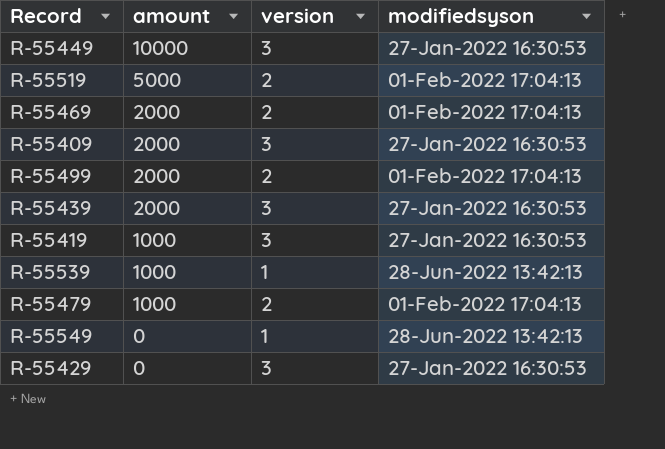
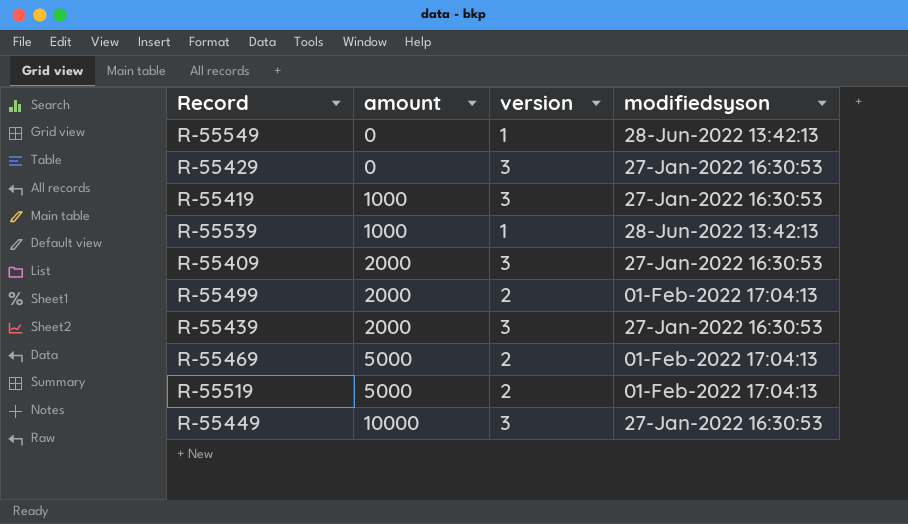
row order: amount descending -> amount ascending
row R-55479: 1000 | 2 | 01-Feb-2022 17:04:13 -> none
R-55469 | amount: 2000 -> 5000

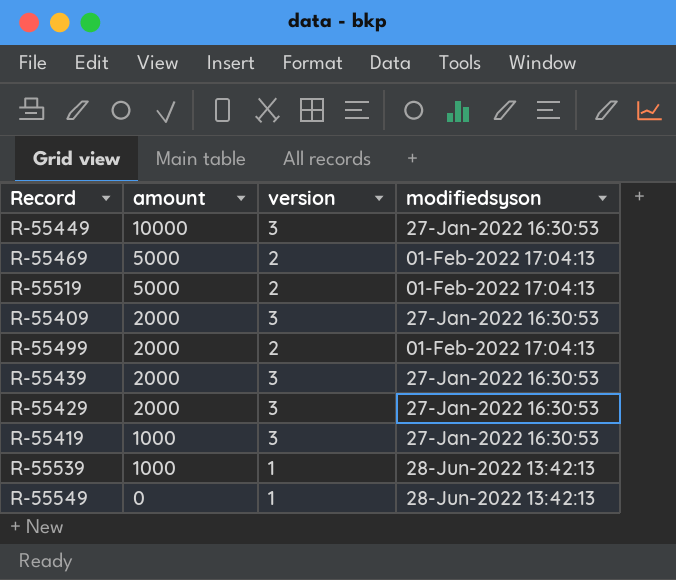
row order: amount ascending -> amount descending
R-55429 | amount: 0 -> 2000

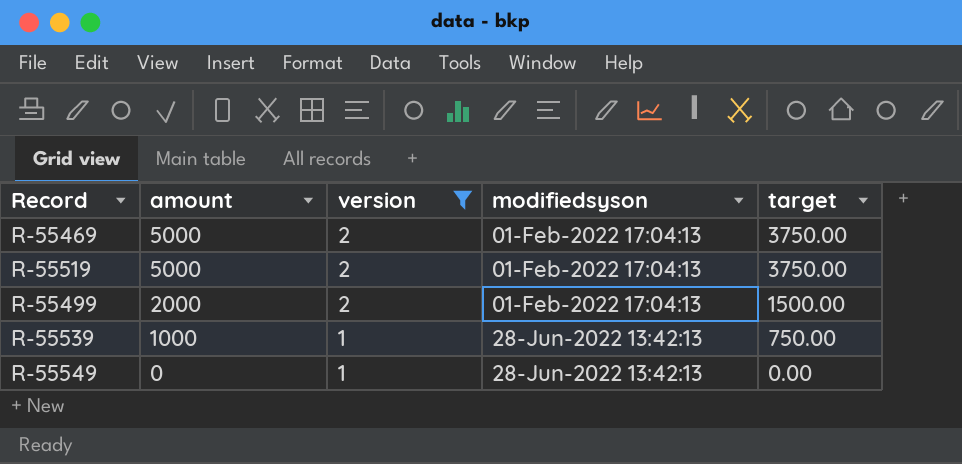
filter: none -> version != 3
column target | formula: none -> [amount] * 0.75

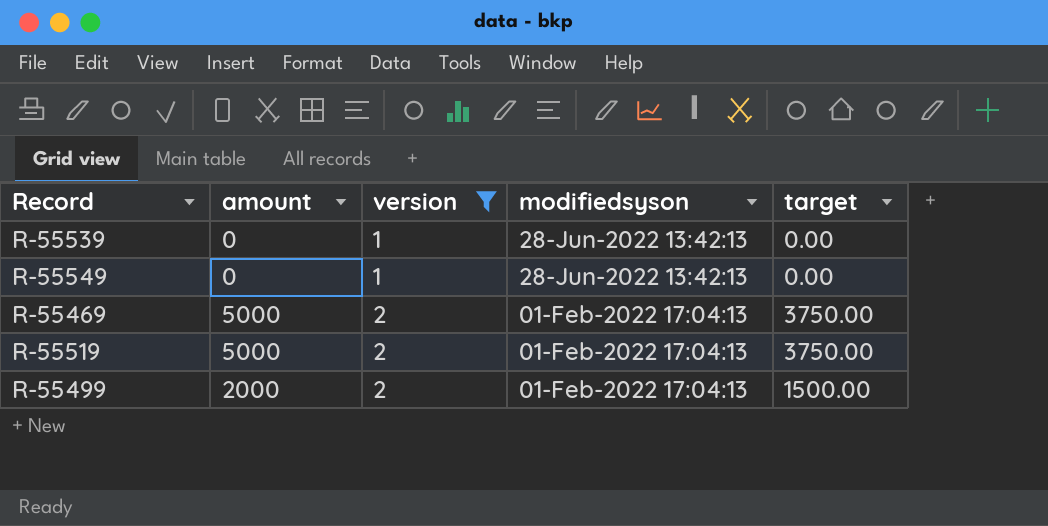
row order: amount descending -> version ascending
R-55539 | amount: 1000 -> 0
R-55539 | target: 750.00 -> 0.00

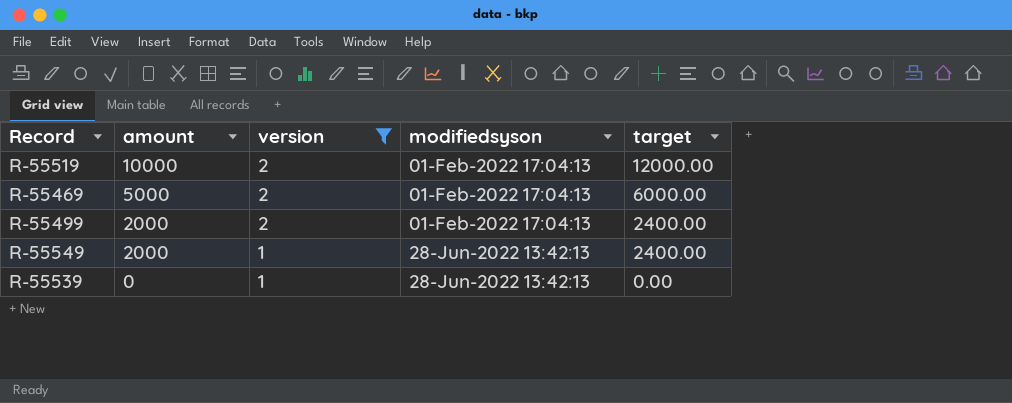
row order: version ascending -> amount descending
column target | formula: [amount] * 0.75 -> [amount] * 1.2
R-55519 | amount: 5000 -> 10000
R-55549 | amount: 0 -> 2000

